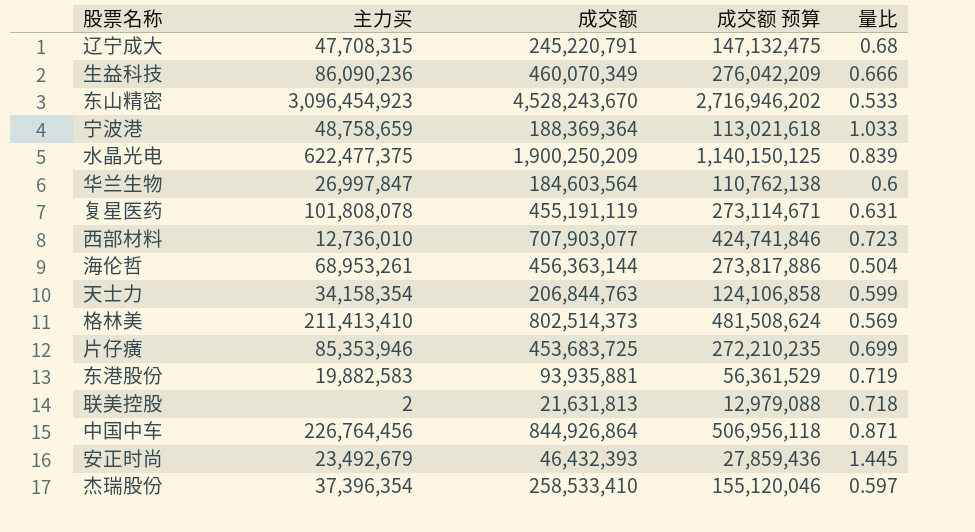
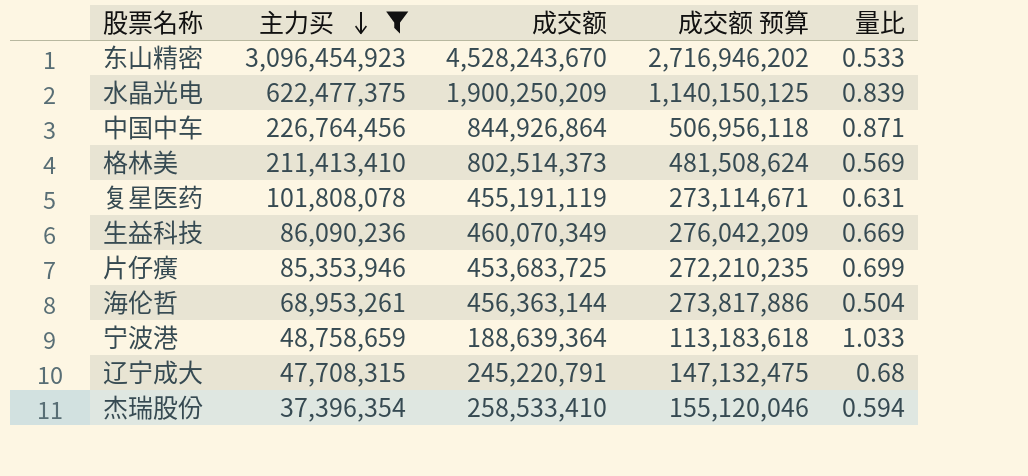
filter: none -> 主力买 >= 37,396,354
row order: none -> 主力买 descending
生益科技 | 量比: 0.666 -> 0.669
宁波港 | 成交额: 188,369,364 -> 188,639,364
宁波港 | 成交额 预算: 113,021,618 -> 113,183,618
杰瑞股份 | 量比: 0.597 -> 0.594

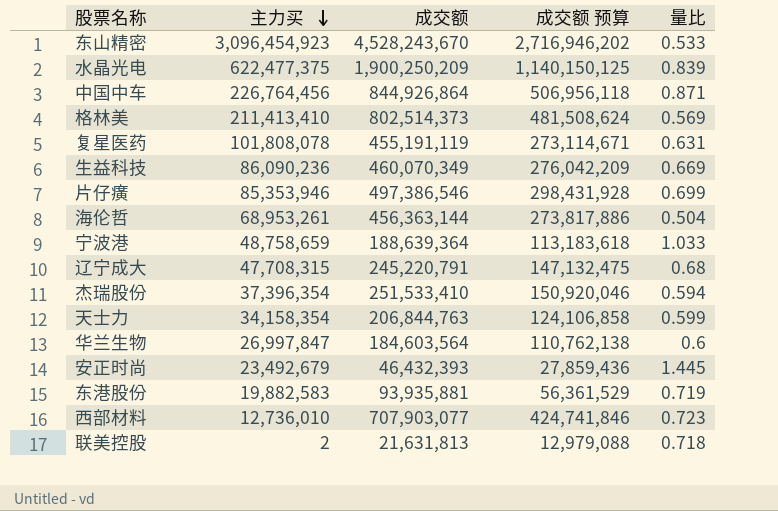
filter: 主力买 >= 37,396,354 -> none
片仔癀 | 成交额: 453,683,725 -> 497,386,546
片仔癀 | 成交额 预算: 272,210,235 -> 298,431,928
杰瑞股份 | 成交额: 258,533,410 -> 251,533,410
杰瑞股份 | 成交额 预算: 155,120,046 -> 150,920,046

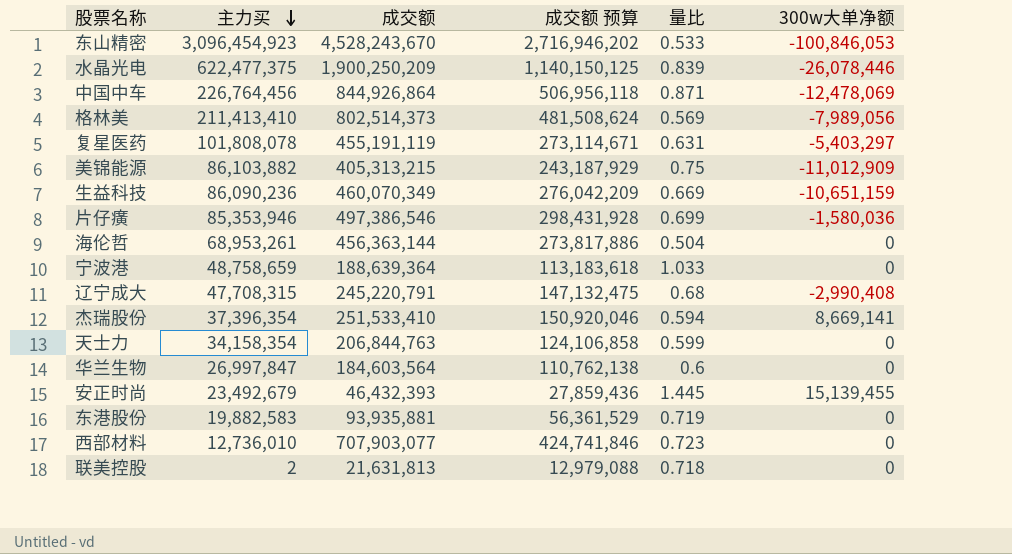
column 300w大单净额 | position: none -> 6
row 美锦能源: none -> 86,103,882 | 405,313,215 | 243,187,929 | 0.75 | -11,012,909

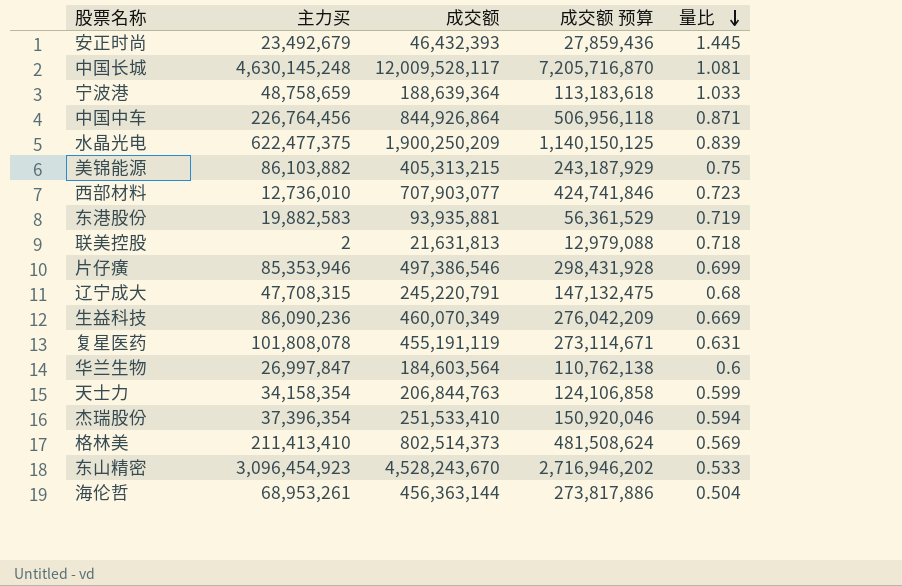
row order: 主力买 descending -> 量比 descending
column 300w大单净额 | position: 6 -> none
row 中国长城: none -> 4,630,145,248 | 12,009,528,117 | 7,205,716,870 | 1.081

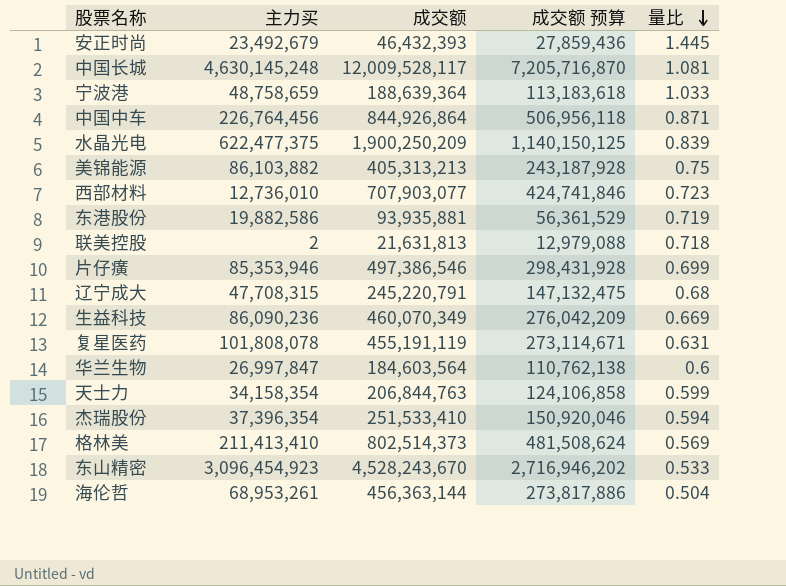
美锦能源 | 成交额: 405,313,215 -> 405,313,213
美锦能源 | 成交额 预算: 243,187,929 -> 243,187,928
东港股份 | 主力买: 19,882,583 -> 19,882,586

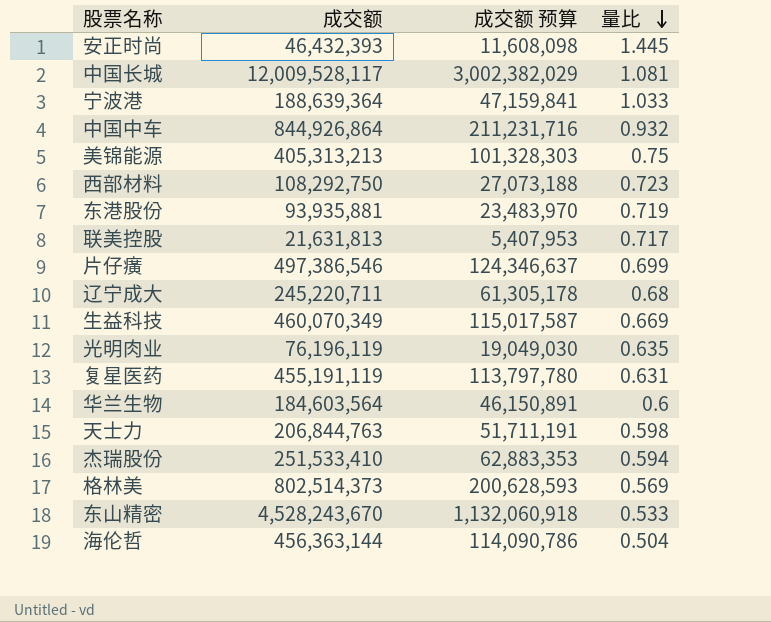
column 主力买 | position: 2 -> none
column 成交额 预算 | formula: [成交额] * 0.6 -> [成交额] * 0.25
row 水晶光电: 622,477,375 | 1,900,250,209 | 1,140,150,125 | 0.839 -> none
中国中车 | 量比: 0.871 -> 0.932
西部材料 | 成交额: 707,903,077 -> 108,292,750
联美控股 | 量比: 0.718 -> 0.717
辽宁成大 | 成交额: 245,220,791 -> 245,220,711
row 光明肉业: none -> 76,196,119 | 19,049,030 | 0.635
天士力 | 量比: 0.599 -> 0.598

